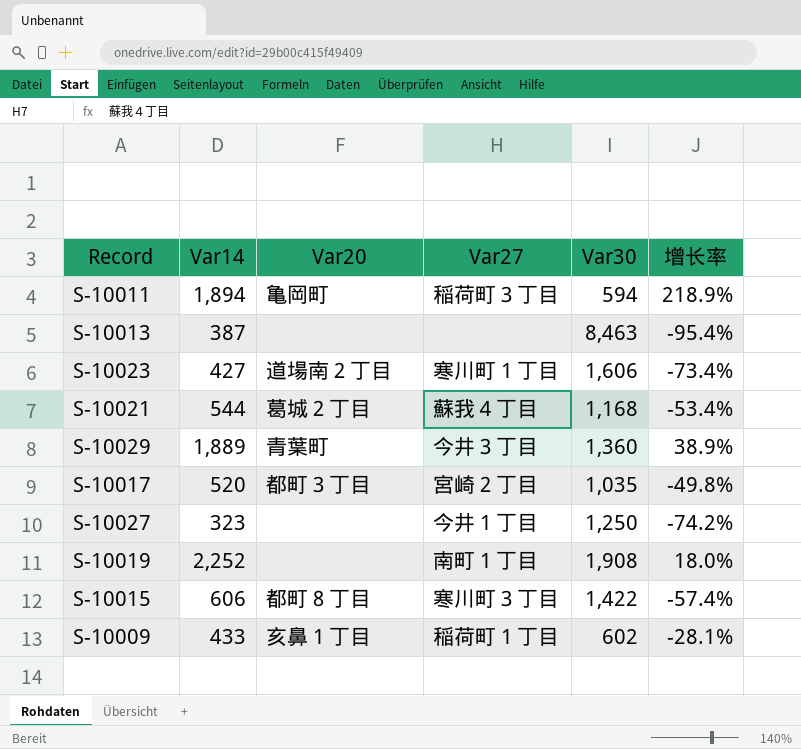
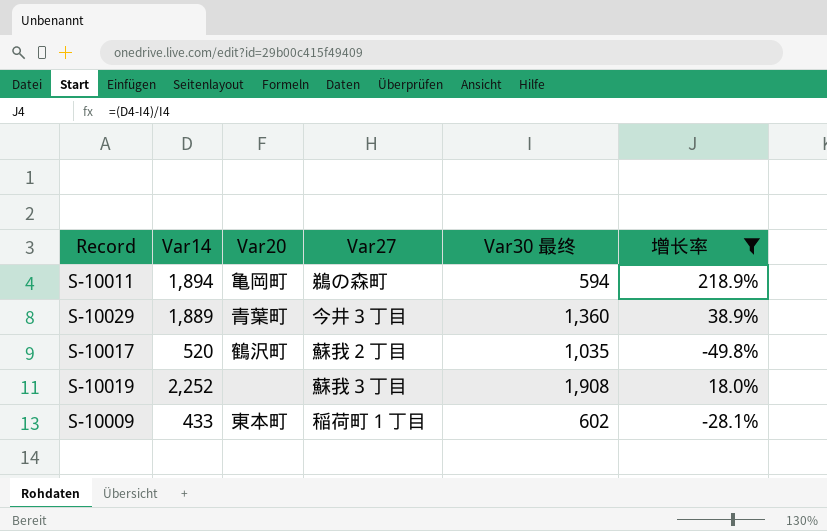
filter: none -> 增长率 >= -49.8%
column name: Var30 -> Var30 最终
S-10011 | Var27: 稲荷町３丁目 -> 鵜の森町
S-10017 | Var20: 都町３丁目 -> 鶴沢町
S-10017 | Var27: 宮崎２丁目 -> 蘇我２丁目
S-10019 | Var27: 南町１丁目 -> 蘇我３丁目
S-10009 | Var20: 亥鼻１丁目 -> 東本町

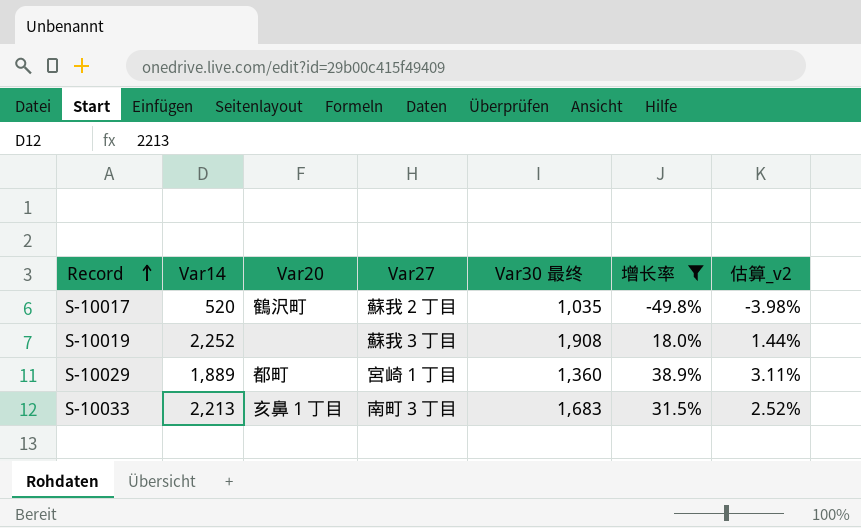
row order: none -> Record ascending
column 估算_v2 | formula: none -> [增长率] * 0.08
row S-10011: 1,894 | 亀岡町 | 鵜の森町 | 594 | 218.9% -> none
row S-10009: 433 | 東本町 | 稲荷町１丁目 | 602 | -28.1% -> none
S-10029 | Var20: 青葉町 -> 都町
S-10029 | Var27: 今井３丁目 -> 宮崎１丁目
row S-10033: none -> 2,213 | 亥鼻１丁目 | 南町３丁目 | 1,683 | 31.5% | 2.52%

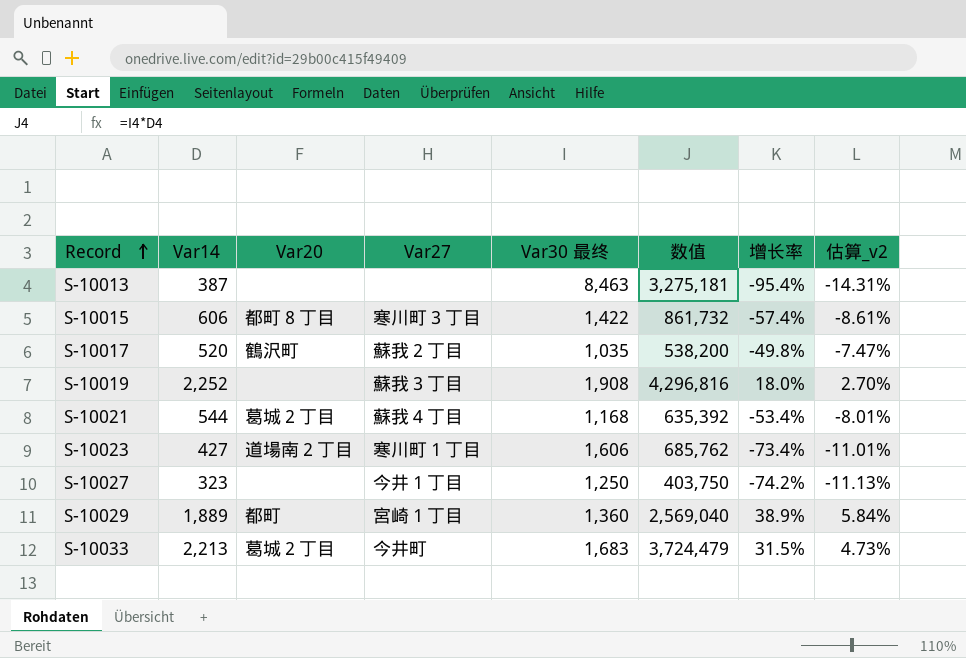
filter: 增长率 >= -49.8% -> none
column 数值 | formula: none -> [Var14] * [Var30 最终]
column 估算_v2 | formula: [增长率] * 0.08 -> [增长率] * 0.15
S-10033 | Var20: 亥鼻１丁目 -> 葛城２丁目
S-10033 | Var27: 南町３丁目 -> 今井町

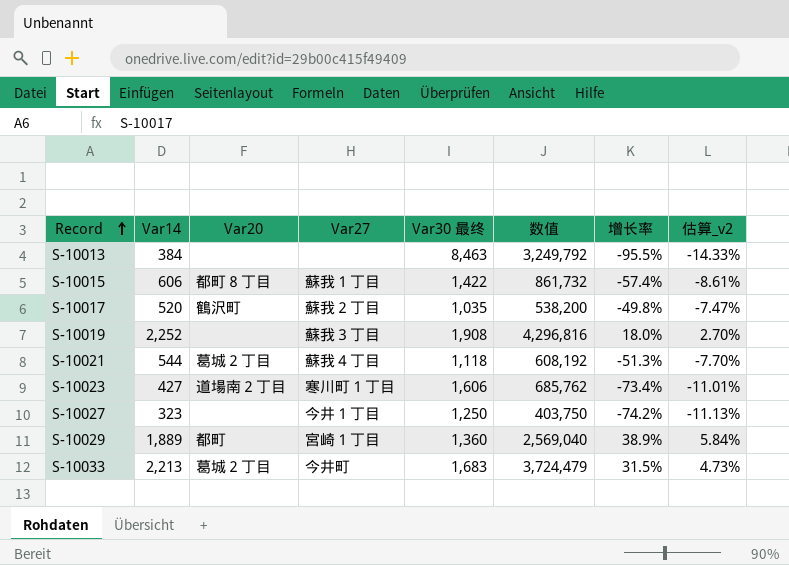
S-10013 | Var14: 387 -> 384
S-10013 | 数值: 3,275,181 -> 3,249,792
S-10013 | 增长率: -95.4% -> -95.5%
S-10013 | 估算_v2: -14.31% -> -14.33%
S-10015 | Var27: 寒川町３丁目 -> 蘇我１丁目
S-10021 | Var30 最终: 1,168 -> 1,118
S-10021 | 数值: 635,392 -> 608,192
S-10021 | 增长率: -53.4% -> -51.3%
S-10021 | 估算_v2: -8.01% -> -7.70%

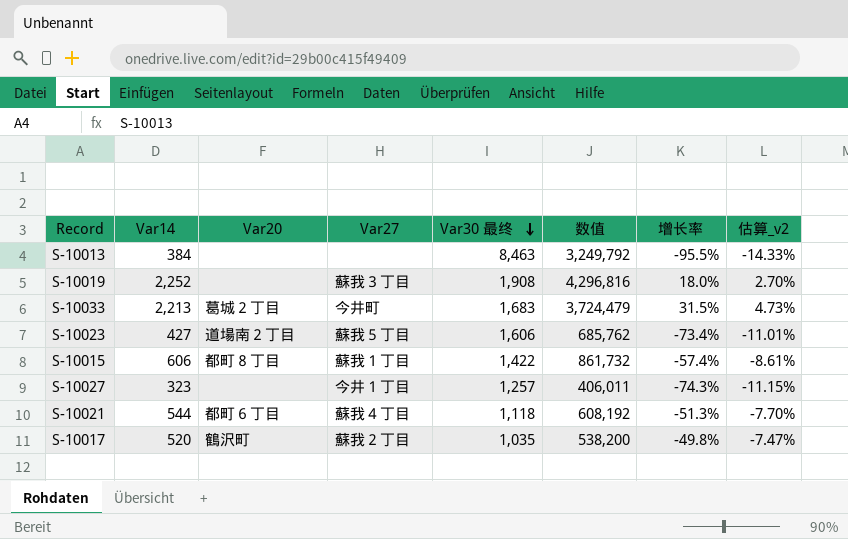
row order: Record ascending -> Var30 最终 descending
row S-10029: 1,889 | 都町 | 宮崎１丁目 | 1,360 | 2,569,040 | 38.9% | 5.84% -> none
S-10023 | Var27: 寒川町１丁目 -> 蘇我５丁目
S-10027 | Var30 最终: 1,250 -> 1,257
S-10027 | 数值: 403,750 -> 406,011
S-10027 | 增长率: -74.2% -> -74.3%
S-10027 | 估算_v2: -11.13% -> -11.15%
S-10021 | Var20: 葛城２丁目 -> 都町６丁目

